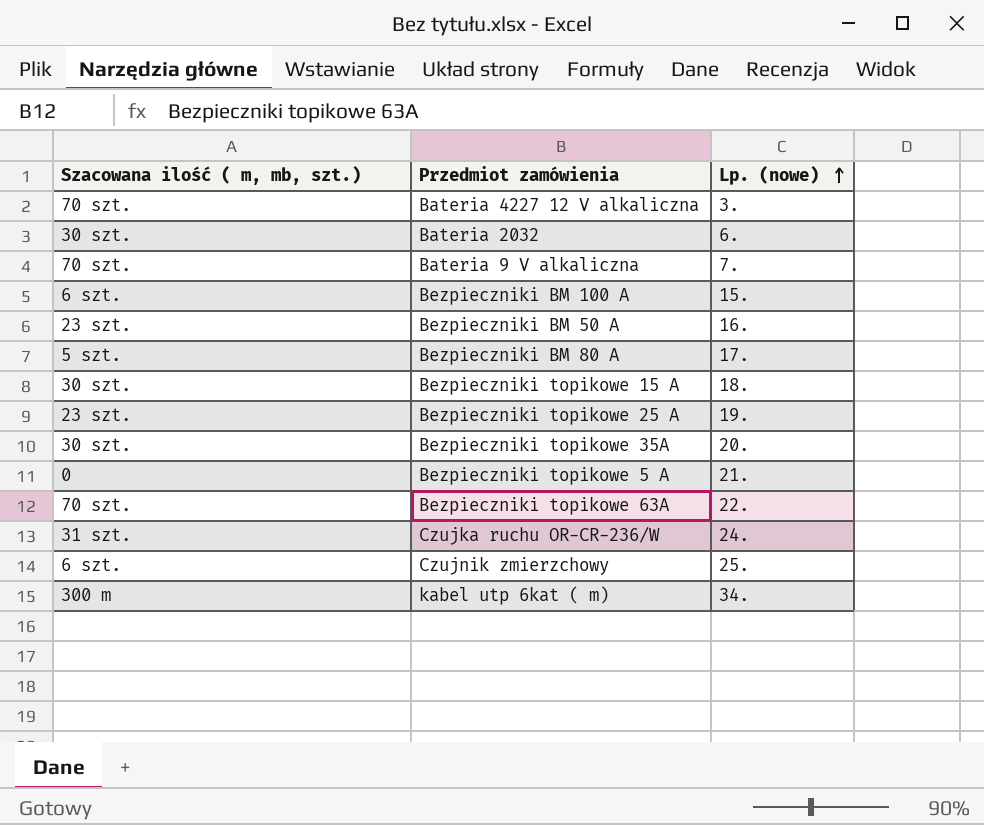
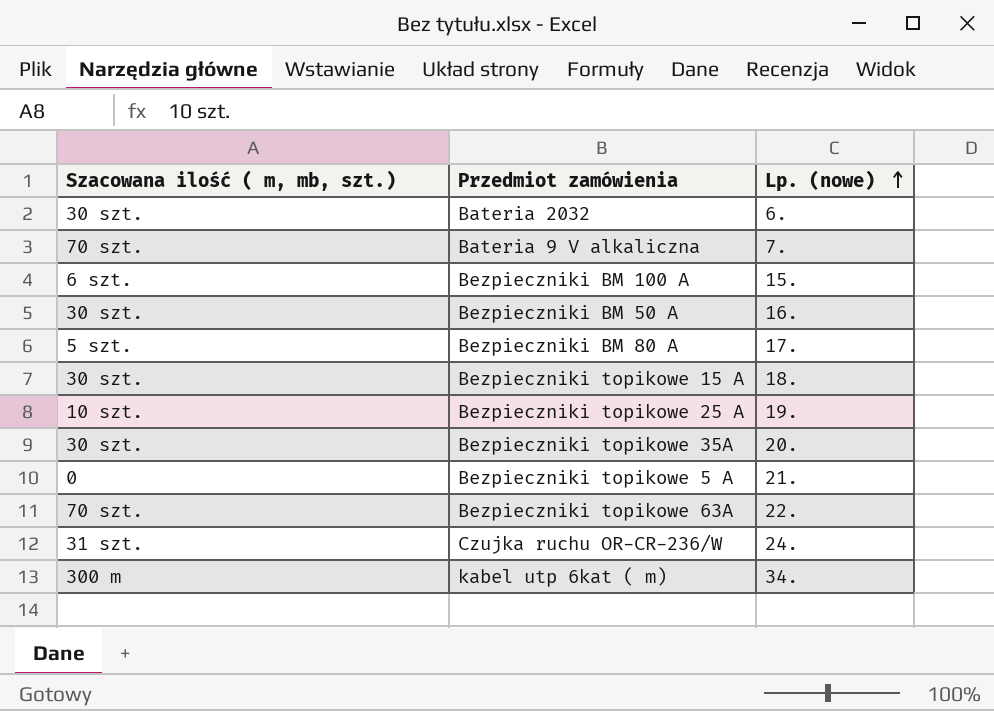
row Bateria 4227 12 V alkaliczna: 70 szt. | 3. -> none
row Czujnik zmierzchowy: 6 szt. | 25. -> none
Bezpieczniki BM 50 A | Szacowana ilość ( m, mb, szt.): 23 szt. -> 30 szt.
Bezpieczniki topikowe 25 A | Szacowana ilość ( m, mb, szt.): 23 szt. -> 10 szt.

